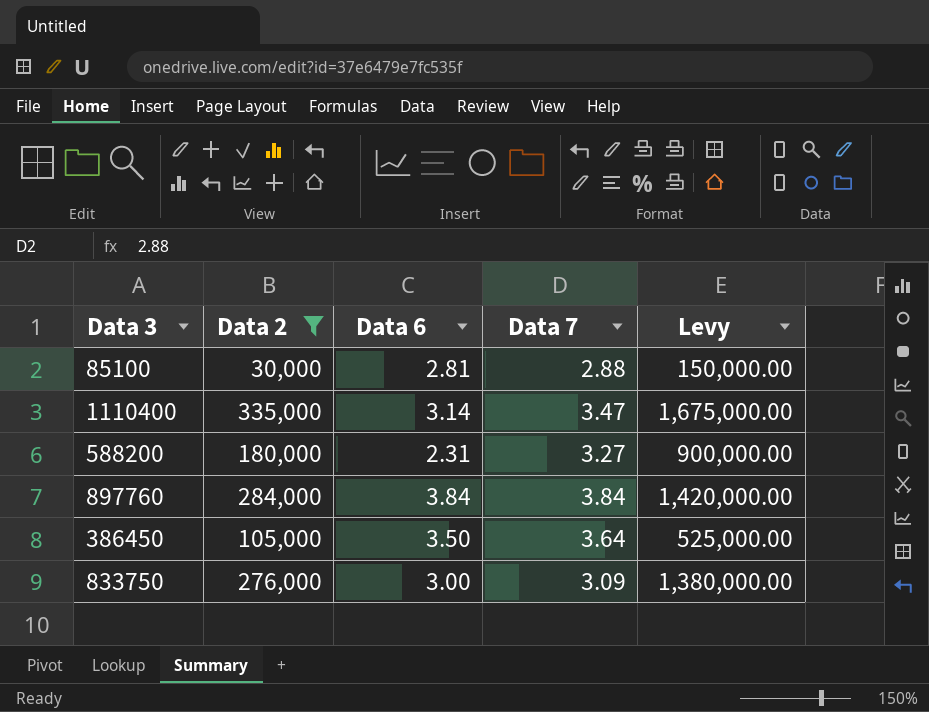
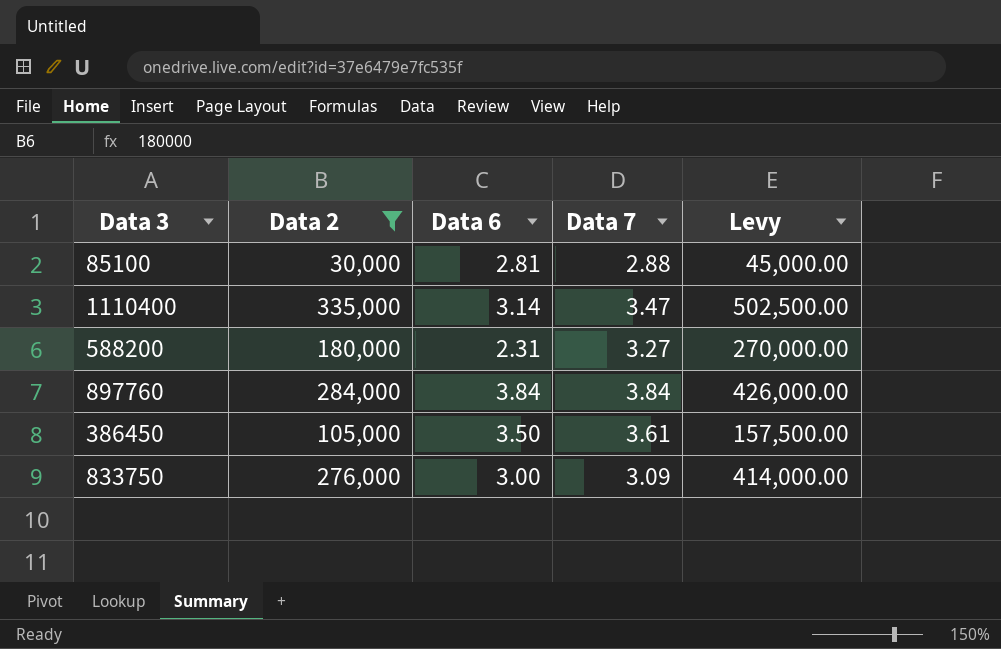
column Levy | formula: [Data 2] * 5 -> [Data 2] * 1.5
386450 | Data 7: 3.64 -> 3.61

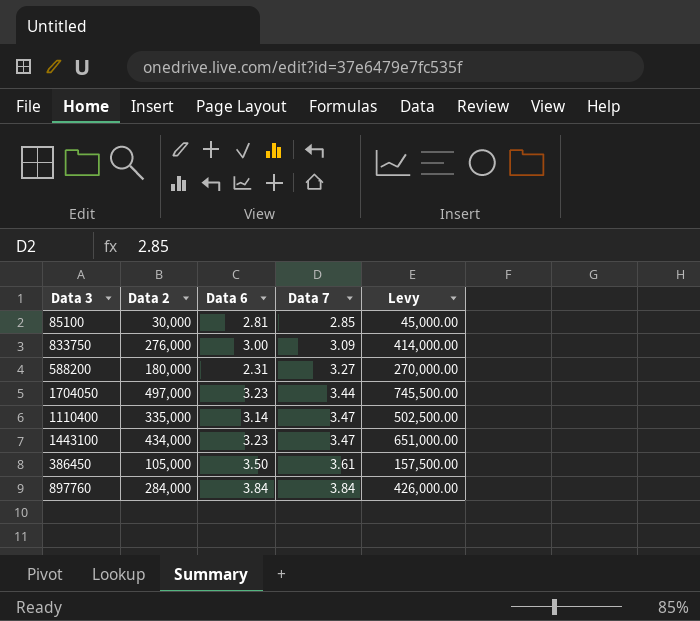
filter: Data 2 <= 335,000 -> none
row order: none -> Data 7 ascending
85100 | Data 7: 2.88 -> 2.85

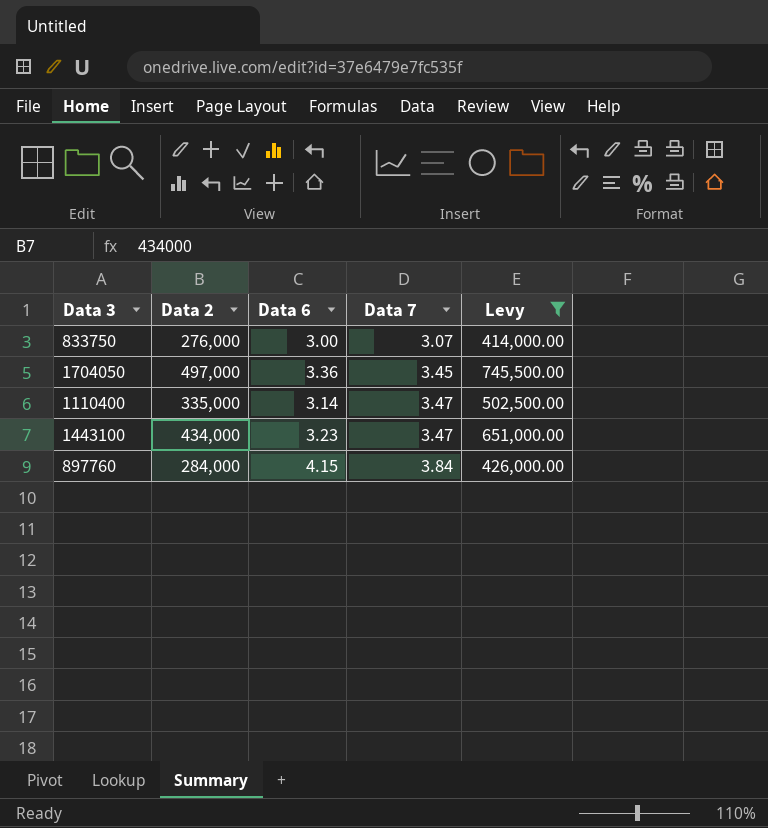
filter: none -> Levy >= 414,000.00
833750 | Data 7: 3.09 -> 3.07
1704050 | Data 6: 3.23 -> 3.36
1704050 | Data 7: 3.44 -> 3.45
897760 | Data 6: 3.84 -> 4.15

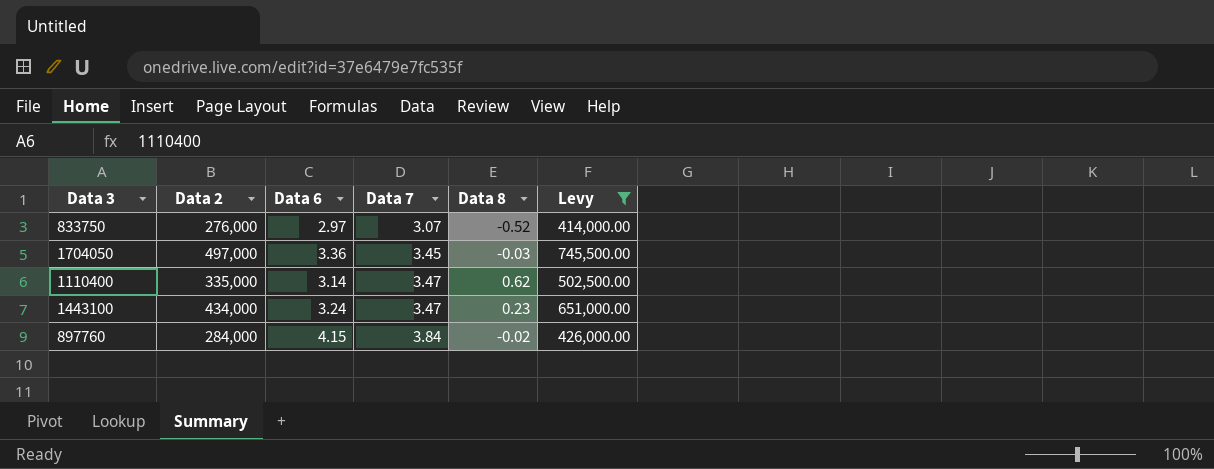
column Data 8 | position: none -> 5
833750 | Data 6: 3.00 -> 2.97
1443100 | Data 6: 3.23 -> 3.24

